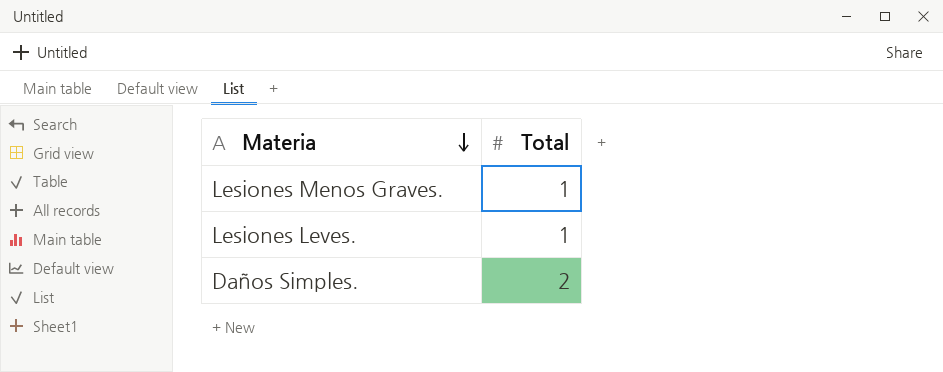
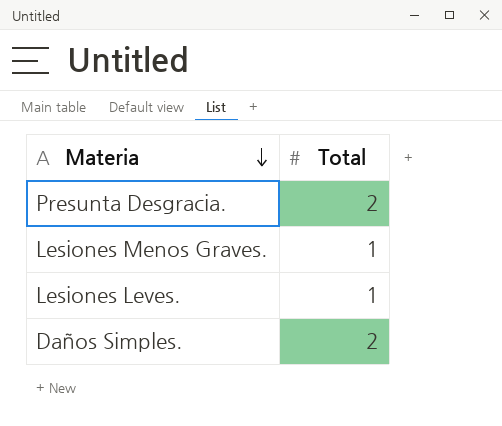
row Presunta Desgracia.: none -> 2

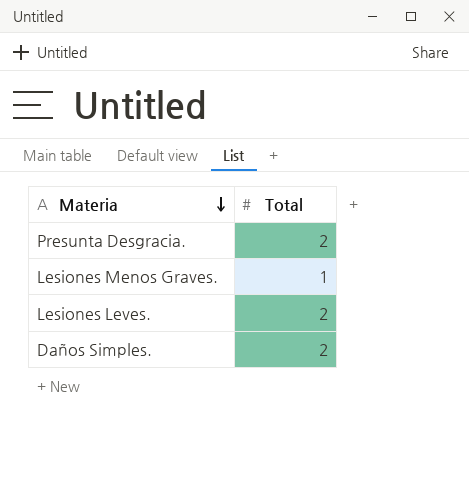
Lesiones Leves. | Total: 1 -> 2

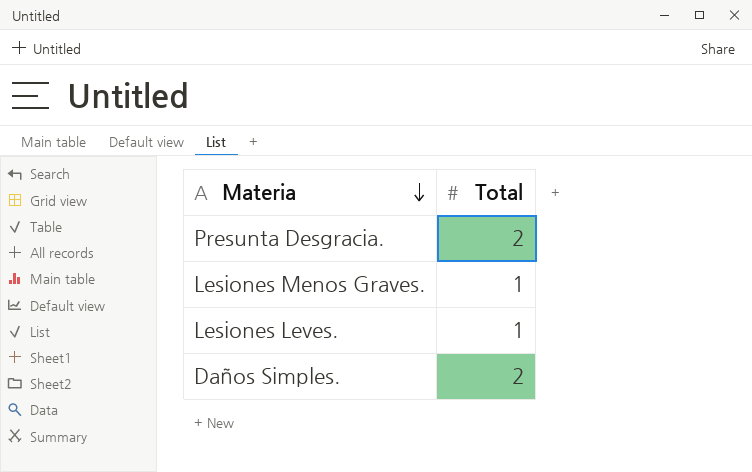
Lesiones Leves. | Total: 2 -> 1

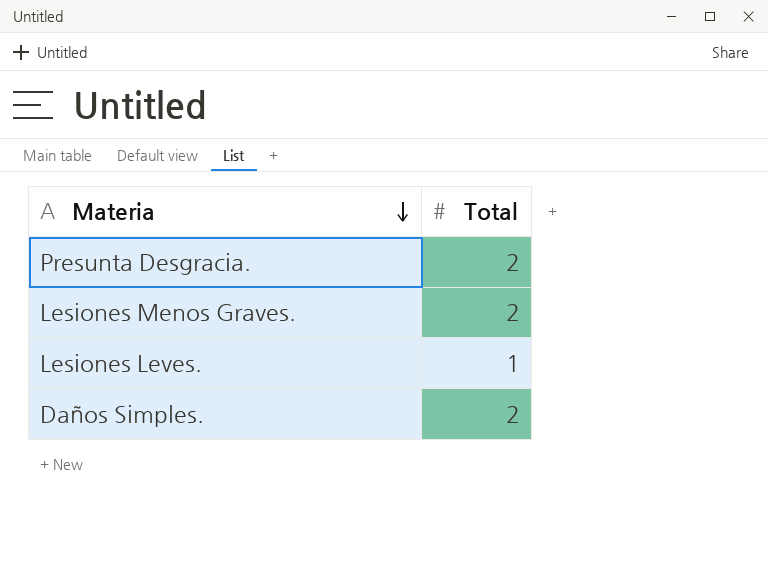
Lesiones Menos Graves. | Total: 1 -> 2

